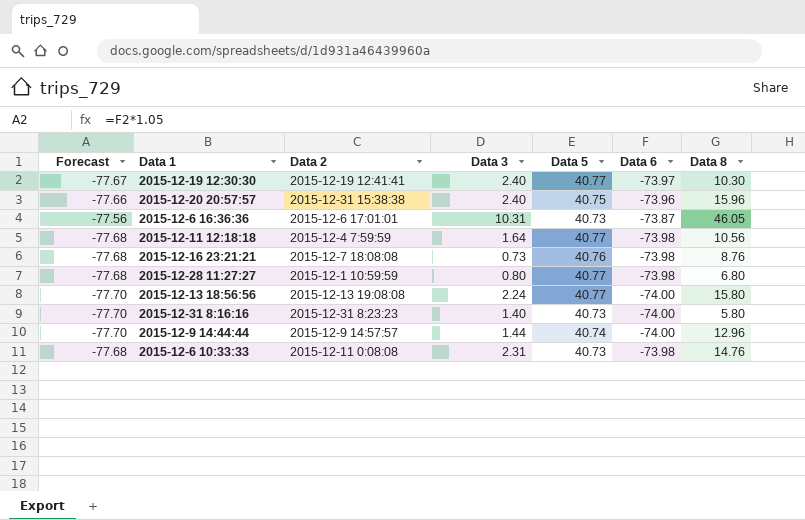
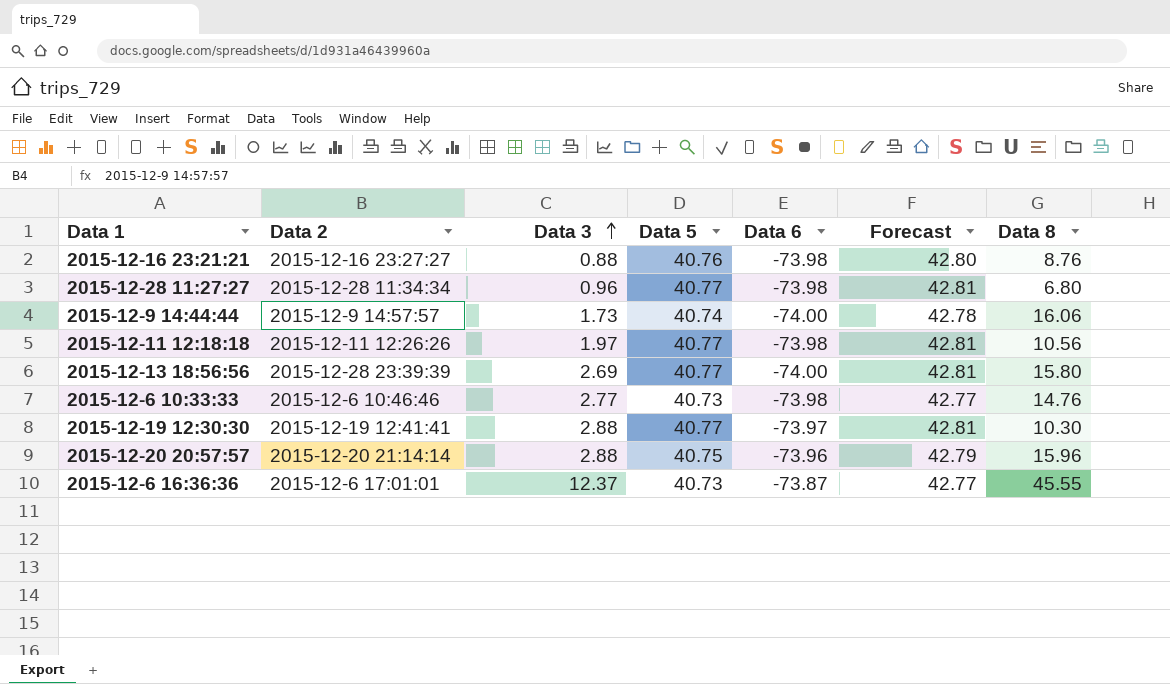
row order: none -> Data 3 ascending
column Forecast | formula: [Data 6] * 1.05 -> [Data 5] * 1.05
column Forecast | position: 1 -> 6
row 2015-12-31 8:16:16: -77.70 | 2015-12-31 8:23:23 | 1.40 | 40.73 | -74.00 | 5.80 -> none
2015-12-16 23:21:21 | Data 2: 2015-12-7 18:08:08 -> 2015-12-16 23:27:27
2015-12-16 23:21:21 | Data 3: 0.73 -> 0.88
2015-12-28 11:27:27 | Data 2: 2015-12-1 10:59:59 -> 2015-12-28 11:34:34
2015-12-28 11:27:27 | Data 3: 0.80 -> 0.96
2015-12-9 14:44:44 | Data 3: 1.44 -> 1.73
2015-12-9 14:44:44 | Data 8: 12.96 -> 16.06
2015-12-11 12:18:18 | Data 2: 2015-12-4 7:59:59 -> 2015-12-11 12:26:26
2015-12-11 12:18:18 | Data 3: 1.64 -> 1.97
2015-12-13 18:56:56 | Data 2: 2015-12-13 19:08:08 -> 2015-12-28 23:39:39
2015-12-13 18:56:56 | Data 3: 2.24 -> 2.69
2015-12-6 10:33:33 | Data 2: 2015-12-11 0:08:08 -> 2015-12-6 10:46:46
2015-12-6 10:33:33 | Data 3: 2.31 -> 2.77
2015-12-19 12:30:30 | Data 3: 2.40 -> 2.88
2015-12-20 20:57:57 | Data 2: 2015-12-31 15:38:38 -> 2015-12-20 21:14:14
2015-12-20 20:57:57 | Data 3: 2.40 -> 2.88
2015-12-6 16:36:36 | Data 3: 10.31 -> 12.37
2015-12-6 16:36:36 | Data 8: 46.05 -> 45.55

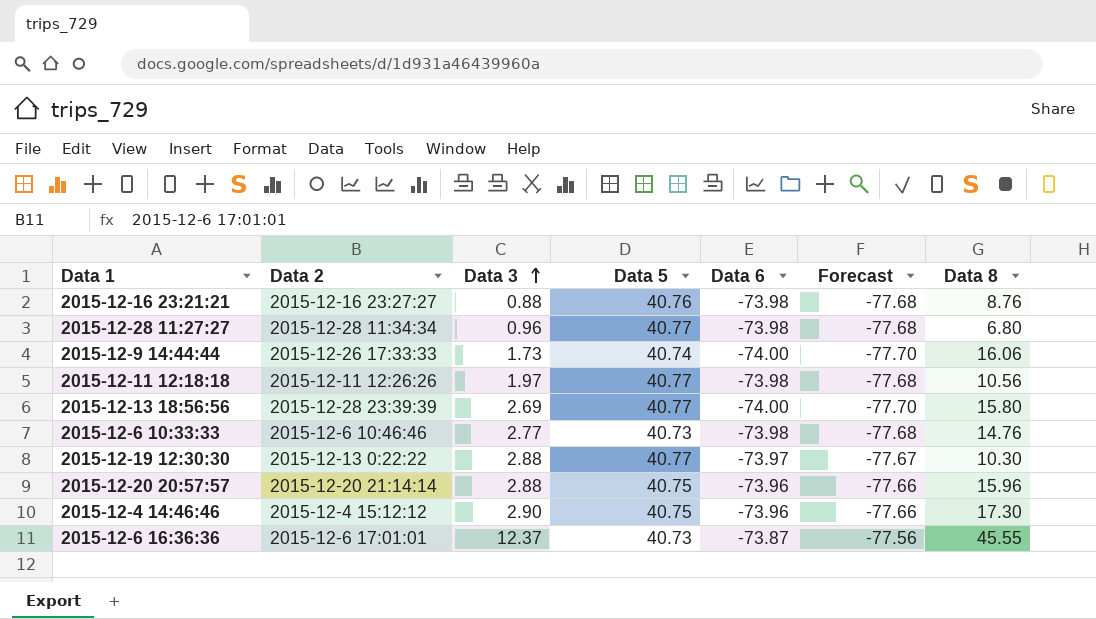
column Forecast | formula: [Data 5] * 1.05 -> [Data 6] * 1.05
2015-12-9 14:44:44 | Data 2: 2015-12-9 14:57:57 -> 2015-12-26 17:33:33
2015-12-19 12:30:30 | Data 2: 2015-12-19 12:41:41 -> 2015-12-13 0:22:22
row 2015-12-4 14:46:46: none -> 2015-12-4 15:12:12 | 2.90 | 40.75 | -73.96 | -77.66 | 17.30

